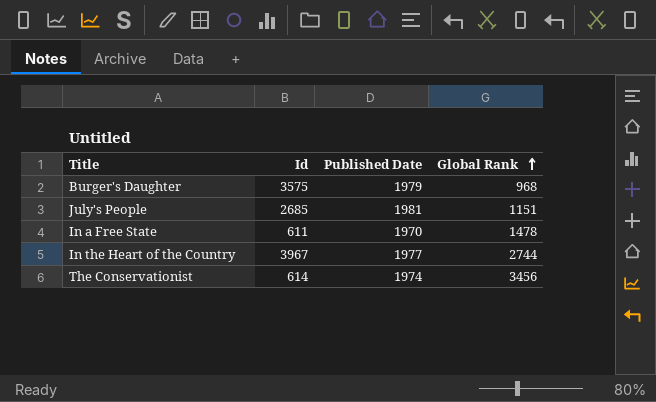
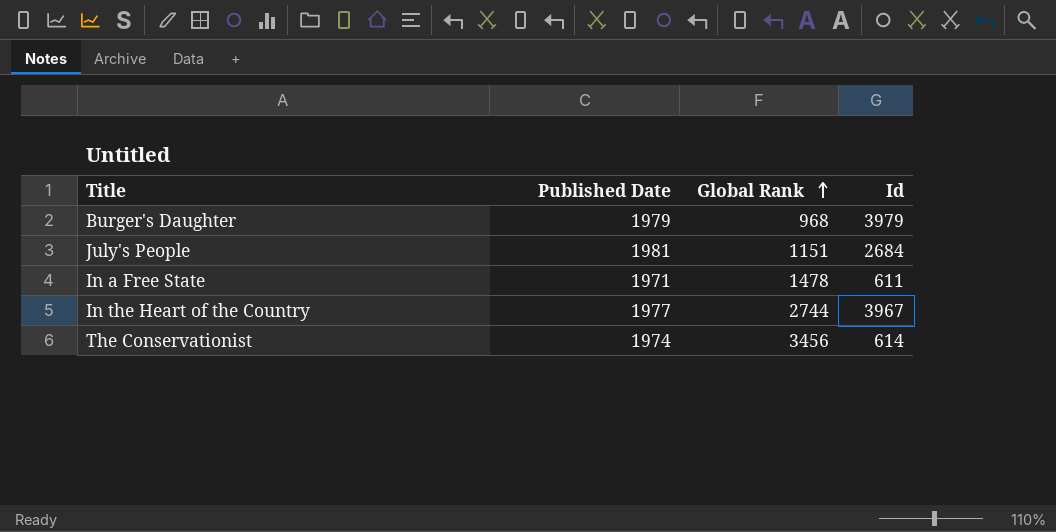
column Id | position: 2 -> 4
Burger's Daughter | Id: 3575 -> 3979
July's People | Id: 2685 -> 2684
In a Free State | Published Date: 1970 -> 1971

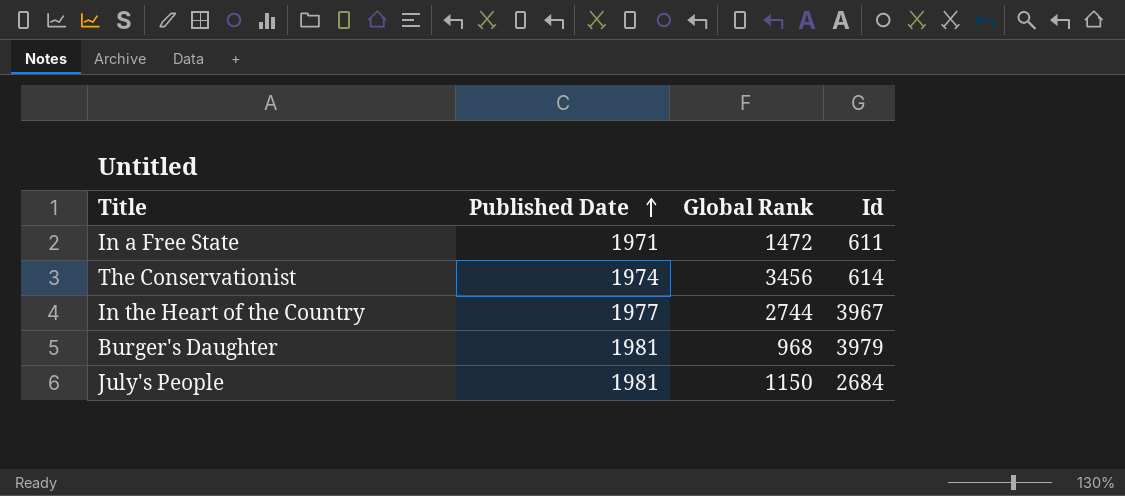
row order: Global Rank ascending -> Published Date ascending
In a Free State | Global Rank: 1478 -> 1472
Burger's Daughter | Published Date: 1979 -> 1981
July's People | Global Rank: 1151 -> 1150

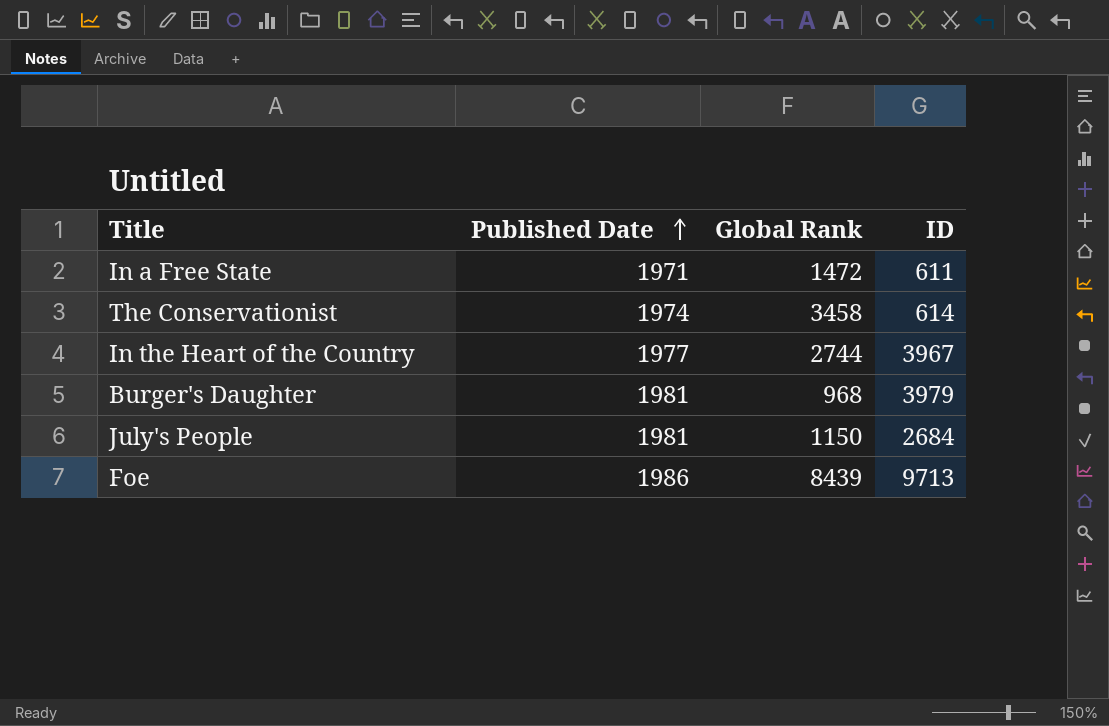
column name: Id -> ID
The Conservationist | Global Rank: 3456 -> 3458
row Foe: none -> 1986 | 8439 | 9713

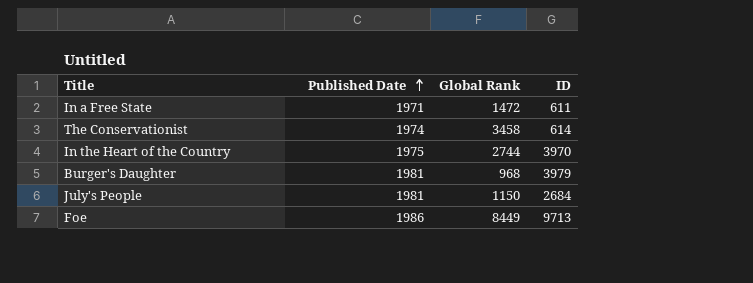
In the Heart of the Country | Published Date: 1977 -> 1975
In the Heart of the Country | ID: 3967 -> 3970
Foe | Global Rank: 8439 -> 8449

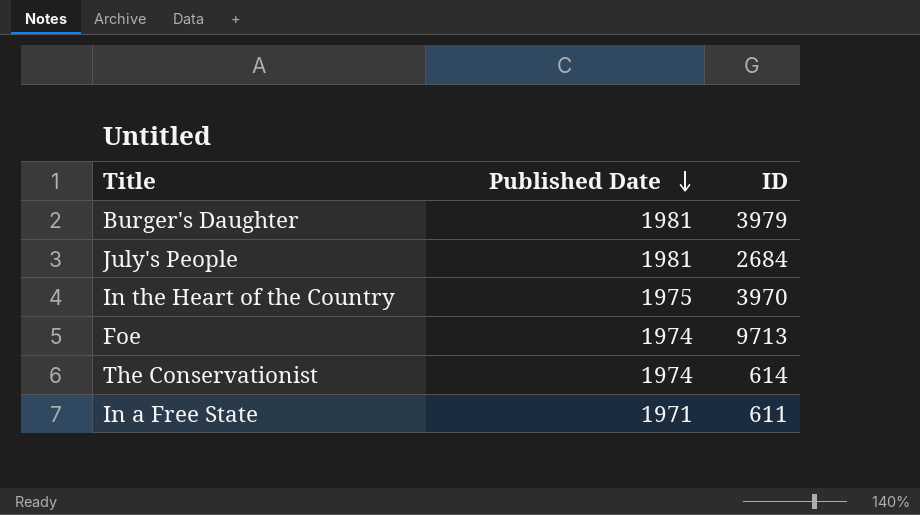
row order: Published Date ascending -> Published Date descending
column Global Rank | position: 3 -> none
Foe | Published Date: 1986 -> 1974

